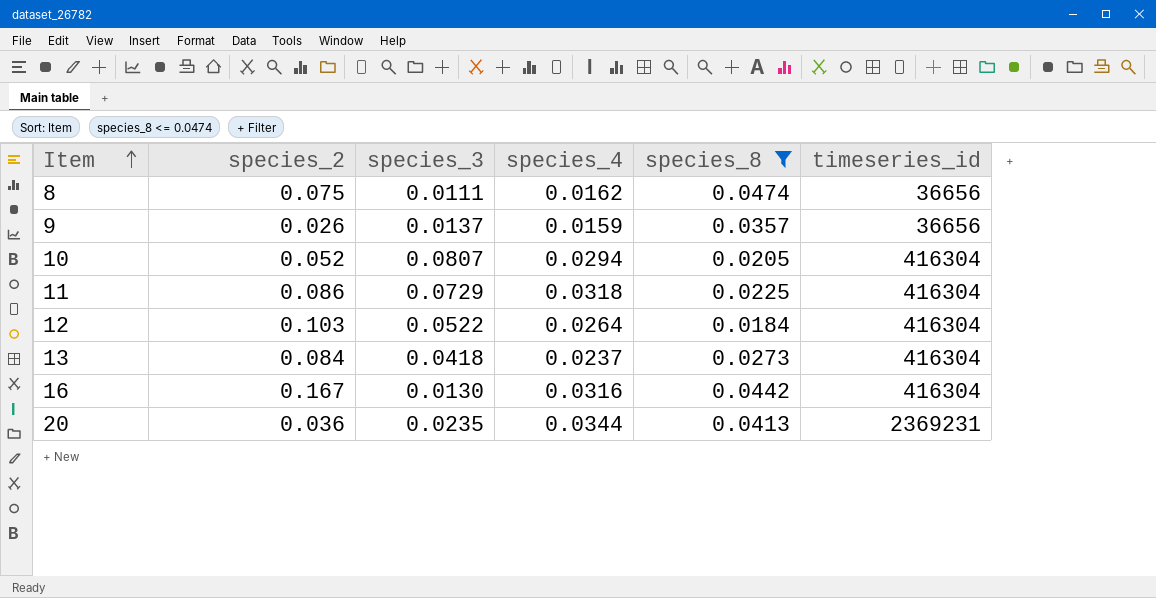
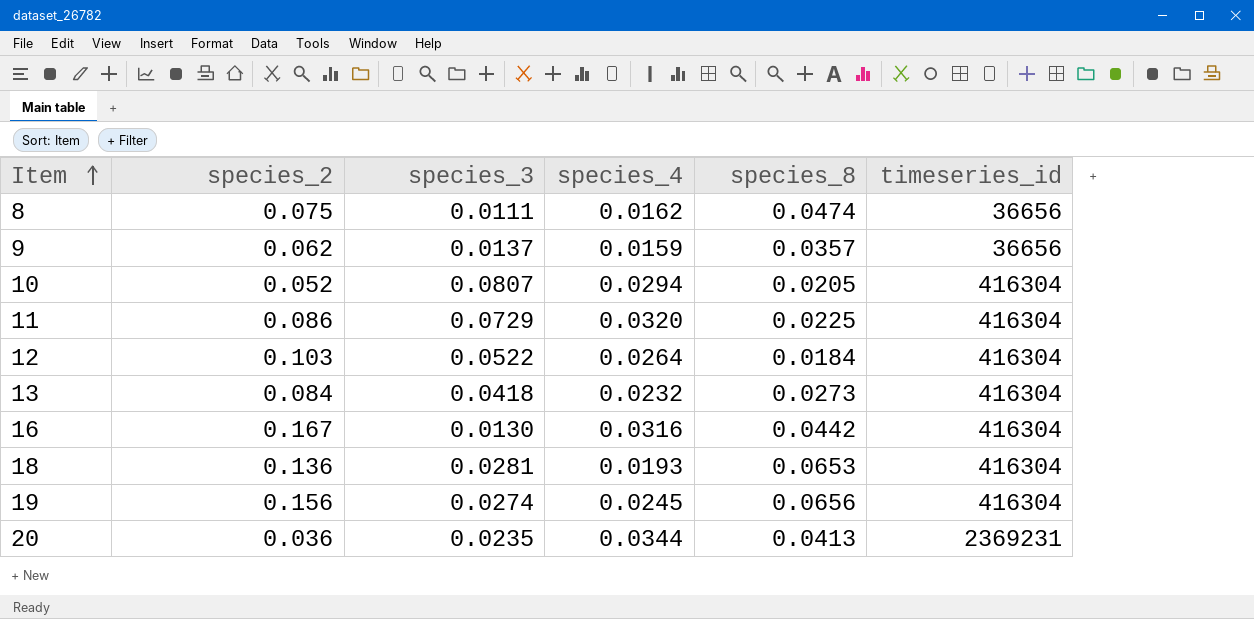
filter: species_8 <= 0.0474 -> none
9 | species_2: 0.026 -> 0.062
11 | species_4: 0.0318 -> 0.0320
13 | species_4: 0.0237 -> 0.0232

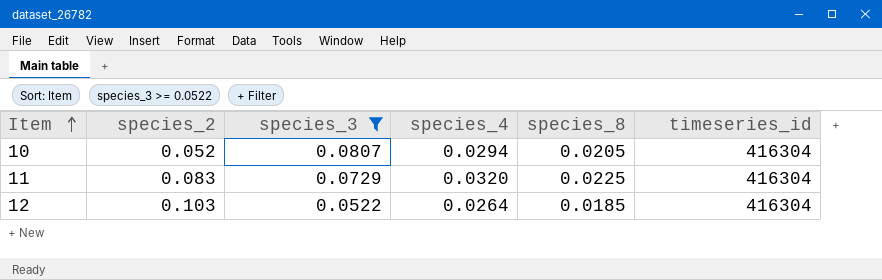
filter: none -> species_3 >= 0.0522
11 | species_2: 0.086 -> 0.083
12 | species_8: 0.0184 -> 0.0185

